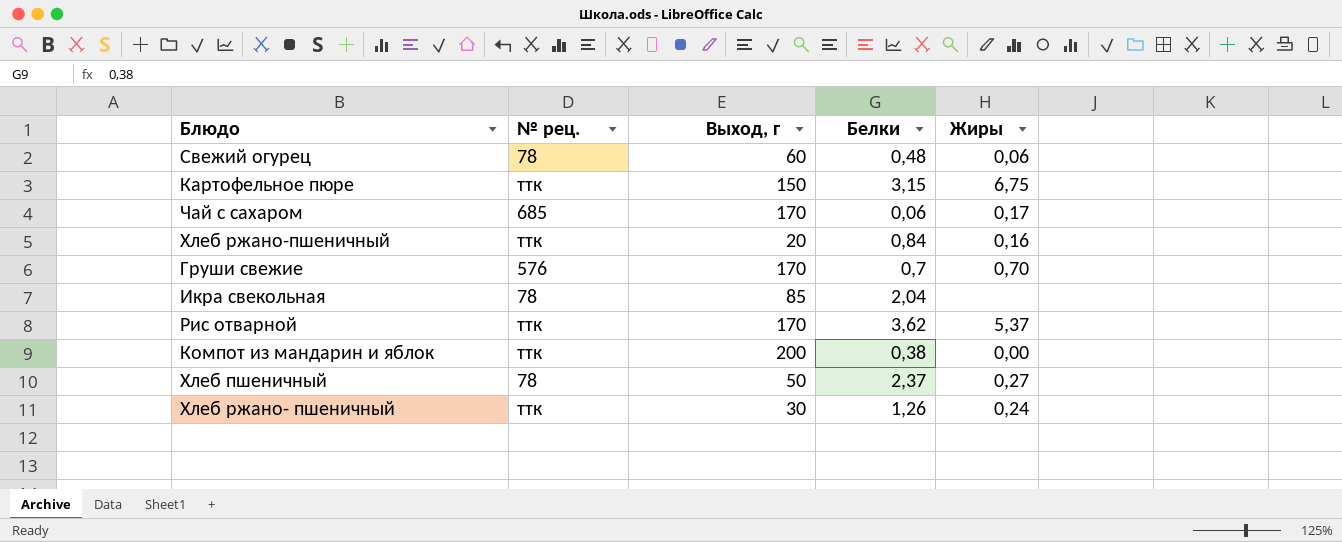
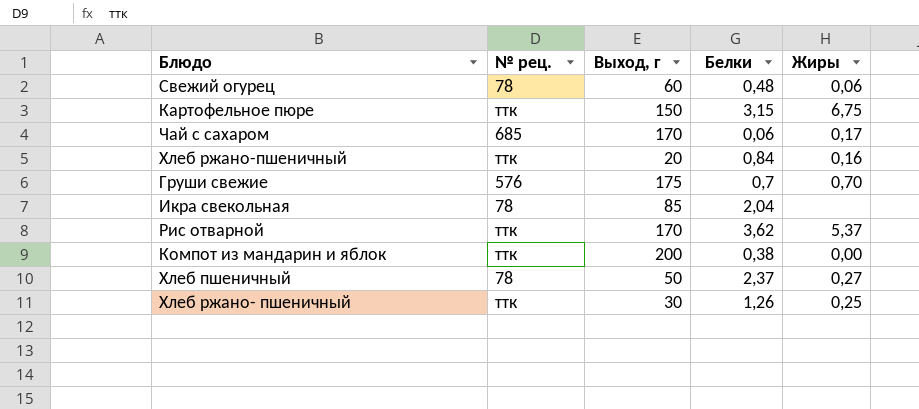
Груши свежие | Выход, г: 170 -> 175
Хлеб ржано- пшеничный | Жиры: 0,24 -> 0,25

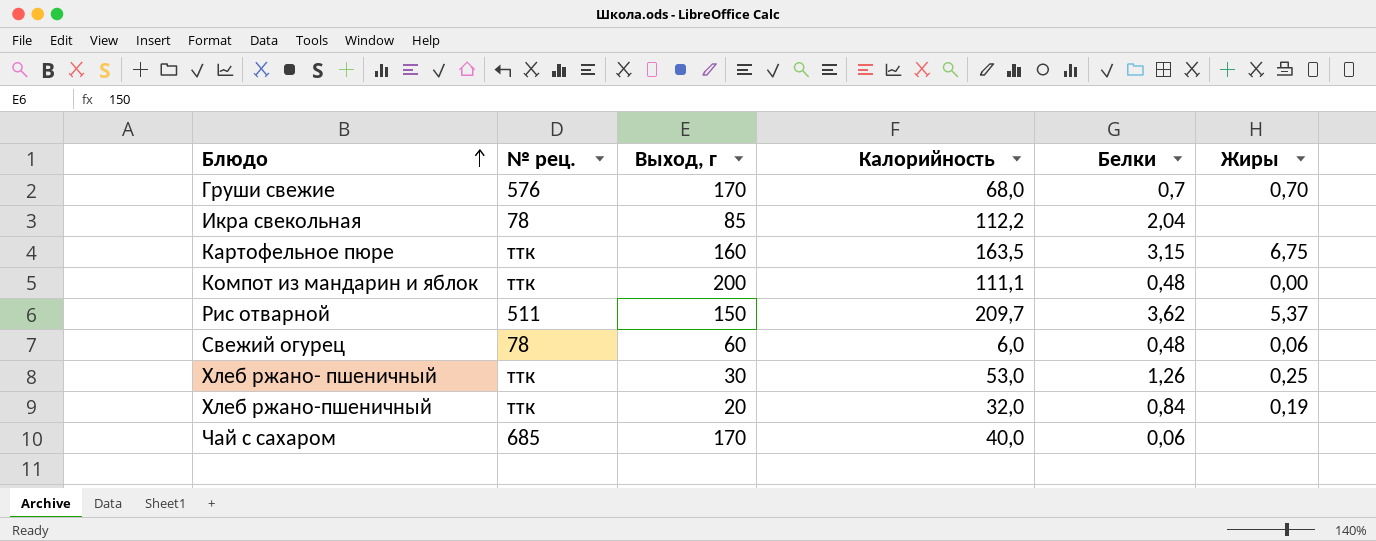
row order: none -> Блюдо ascending
column Калорийность | position: none -> 4
row Хлеб пшеничный: 78 | 50 | 2,37 | 0,27 -> none
Груши свежие | Выход, г: 175 -> 170
Картофельное пюре | Выход, г: 150 -> 160
Компот из мандарин и яблок | Белки: 0,38 -> 0,48
Рис отварной | № рец.: ттк -> 511
Рис отварной | Выход, г: 170 -> 150
Хлеб ржано-пшеничный | Жиры: 0,16 -> 0,19
Чай с сахаром | Жиры: 0,17 -> none

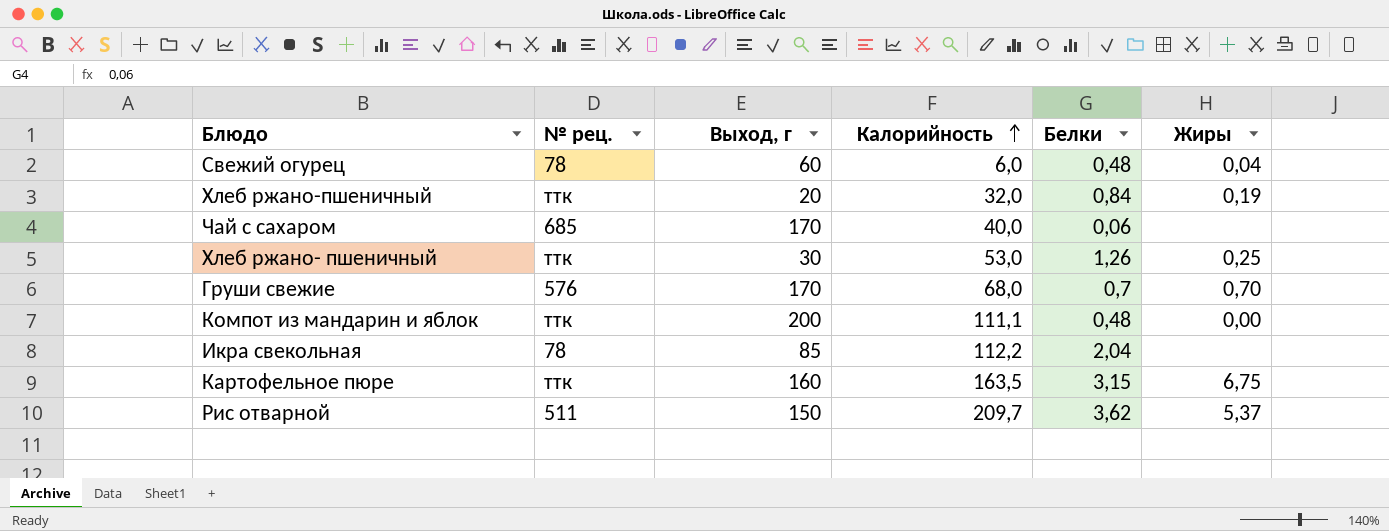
row order: Блюдо ascending -> Калорийность ascending
Свежий огурец | Жиры: 0,06 -> 0,04

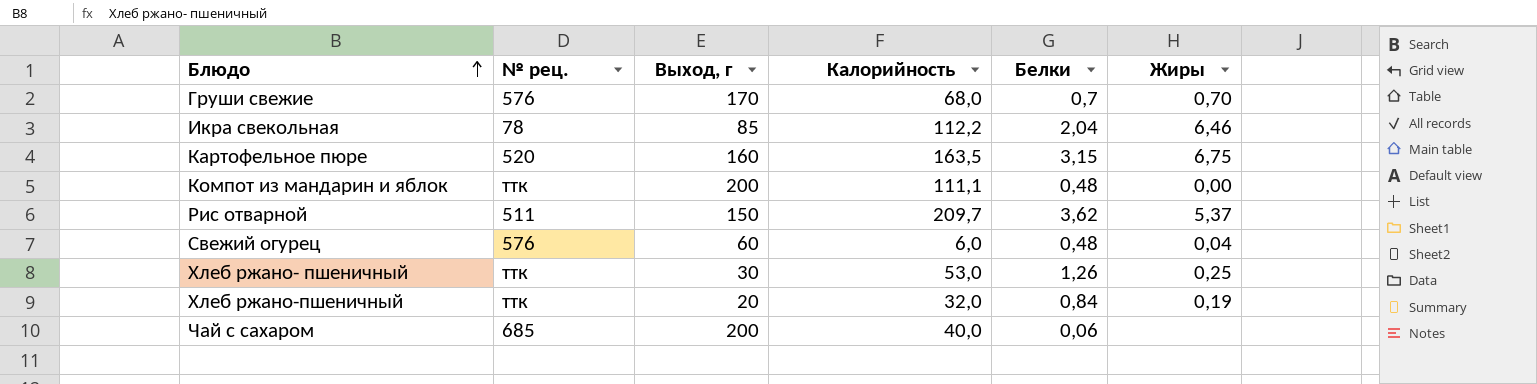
row order: Калорийность ascending -> Блюдо ascending
Икра свекольная | Жиры: none -> 6,46
Картофельное пюре | № рец.: ттк -> 520
Свежий огурец | № рец.: 78 -> 576
Чай с сахаром | Выход, г: 170 -> 200

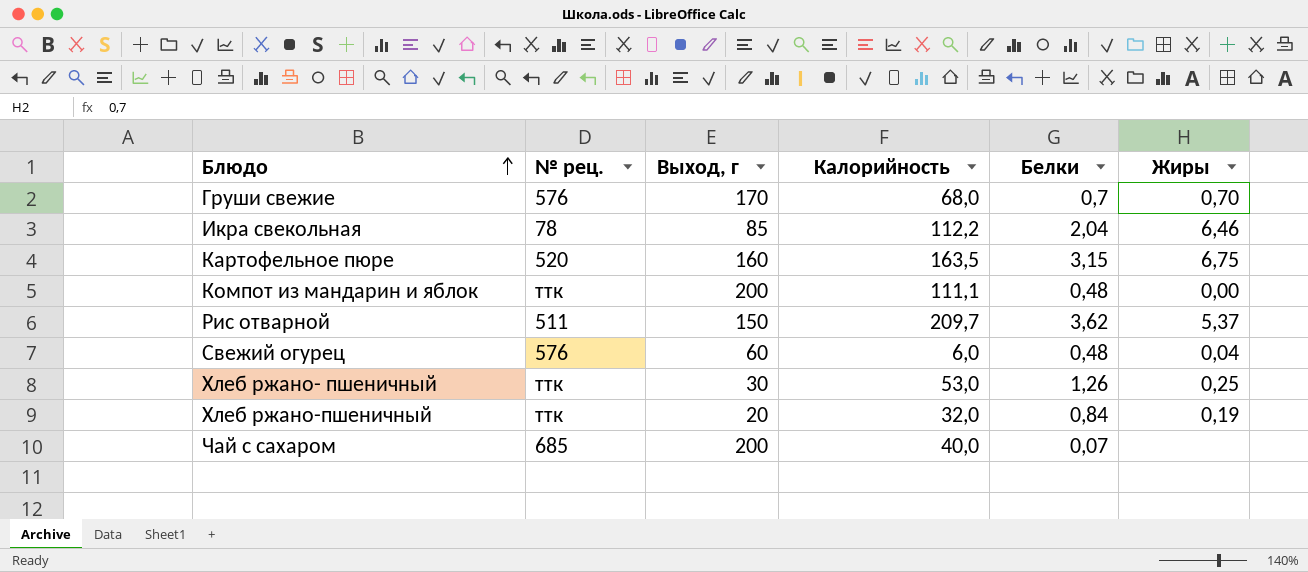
Чай с сахаром | Белки: 0,06 -> 0,07

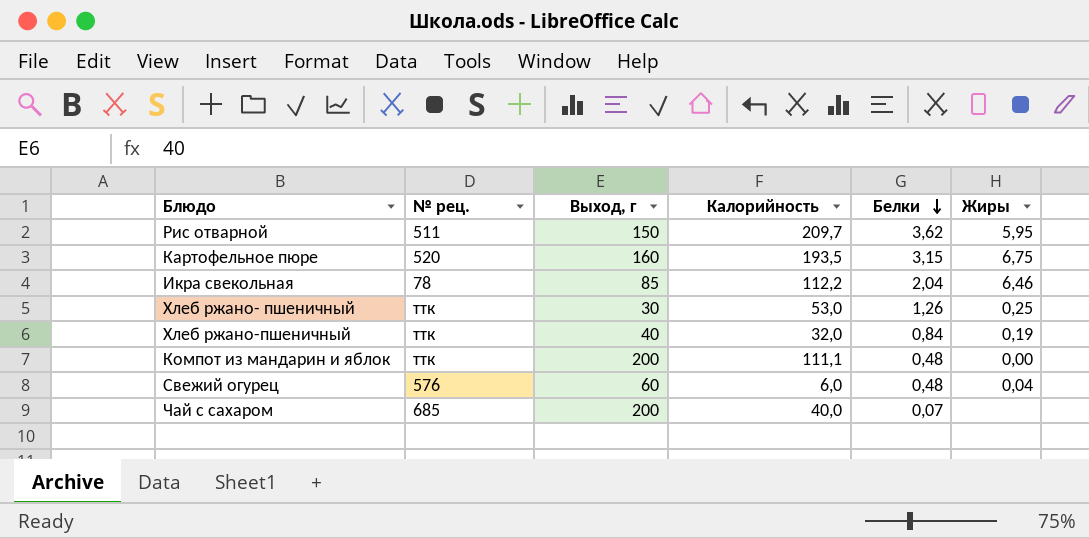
row order: Блюдо ascending -> Белки descending
row Груши свежие: 576 | 170 | 68,0 | 0,7 | 0,70 -> none
Рис отварной | Жиры: 5,37 -> 5,95
Картофельное пюре | Калорийность: 163,5 -> 193,5
Хлеб ржано-пшеничный | Выход, г: 20 -> 40

